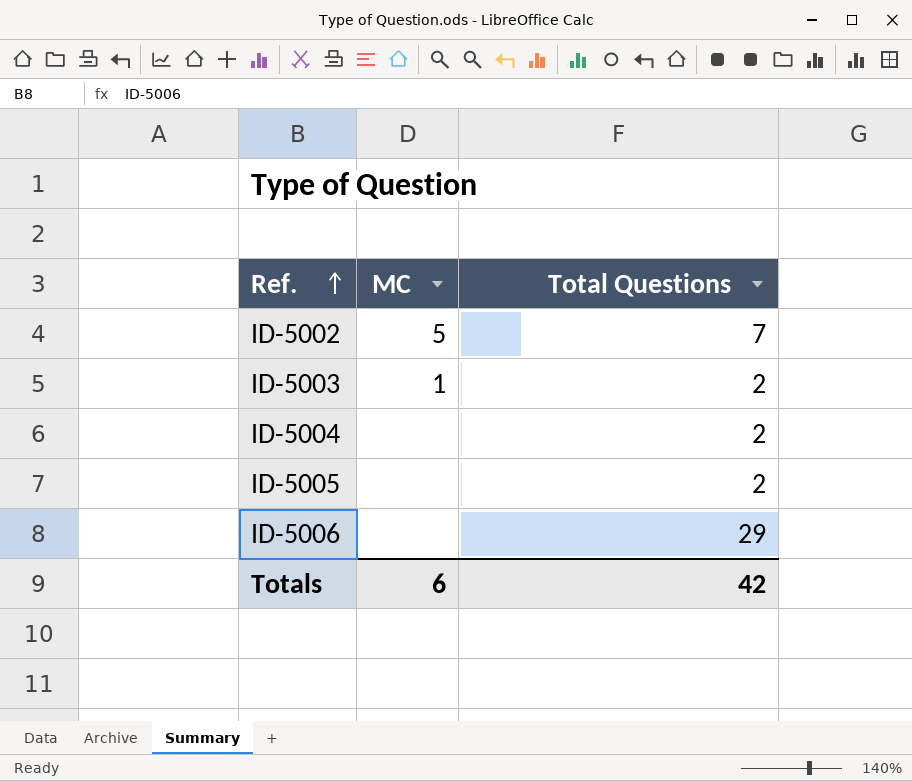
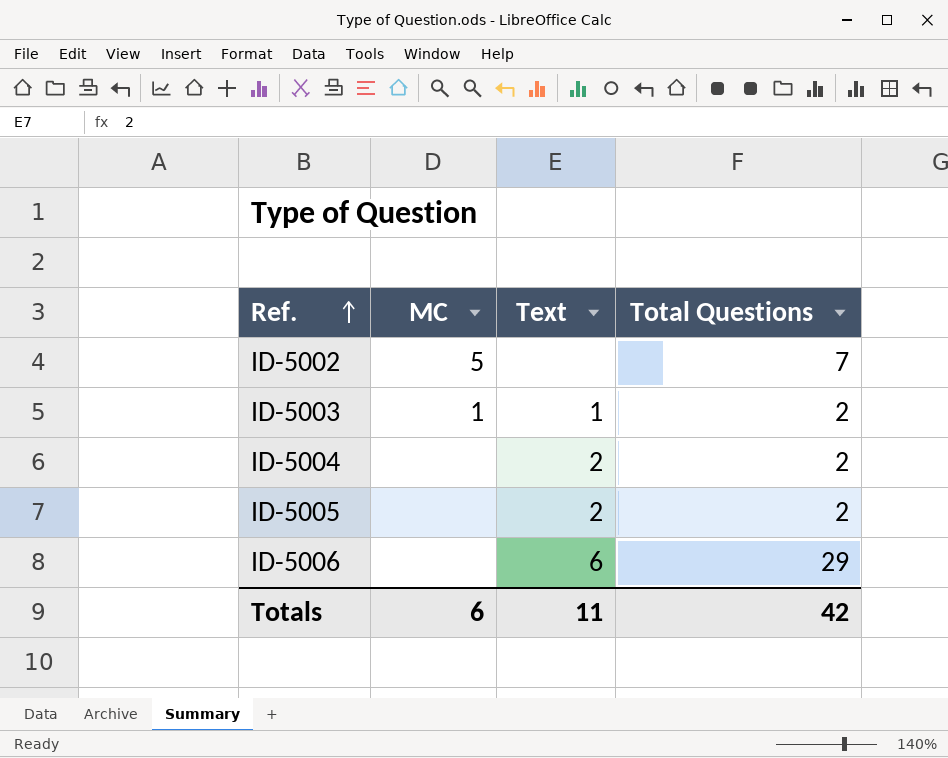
column Text | position: none -> 3

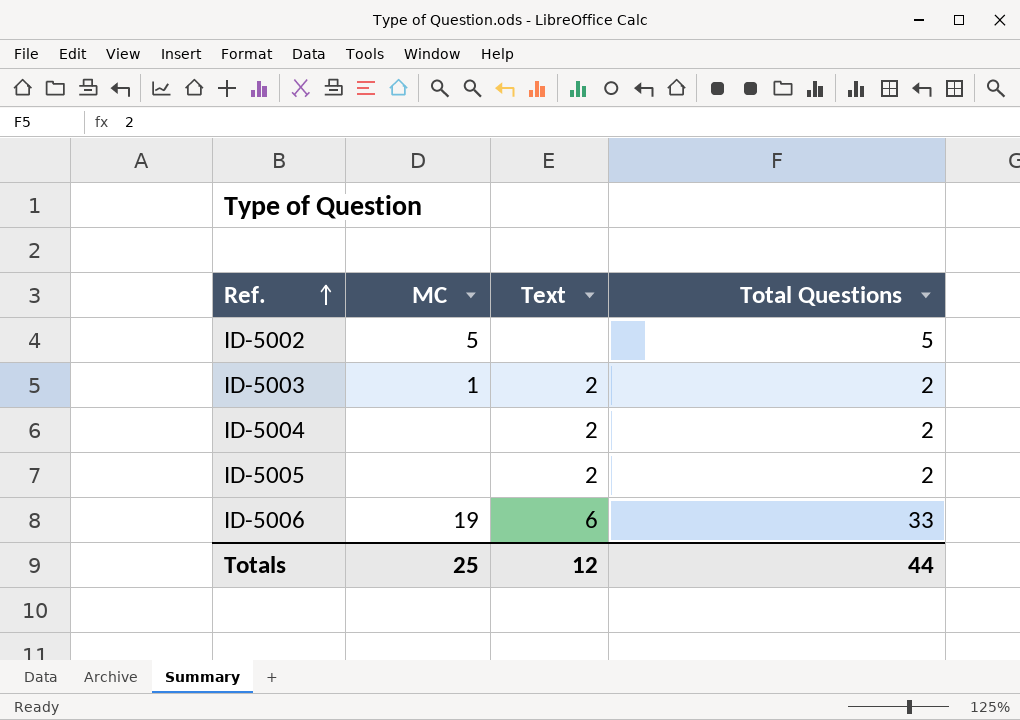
ID-5002 | Total Questions: 7 -> 5
ID-5003 | Text: 1 -> 2
ID-5006 | MC: none -> 19
ID-5006 | Total Questions: 29 -> 33
Totals | MC: 6 -> 25
Totals | Text: 11 -> 12
Totals | Total Questions: 42 -> 44

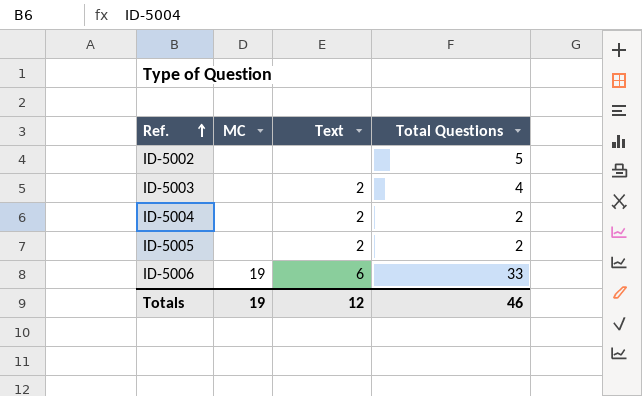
ID-5002 | MC: 5 -> none
ID-5003 | MC: 1 -> none
ID-5003 | Total Questions: 2 -> 4
Totals | MC: 25 -> 19
Totals | Total Questions: 44 -> 46

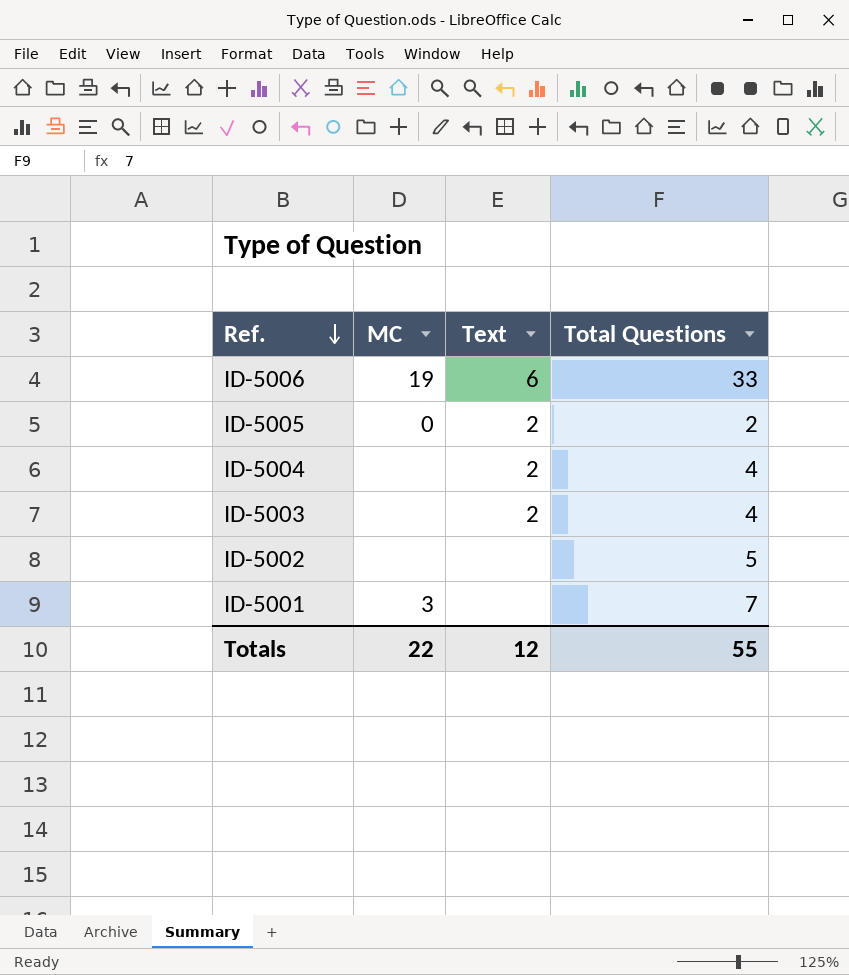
row order: Ref. ascending -> Ref. descending
ID-5005 | MC: none -> 0
ID-5004 | Total Questions: 2 -> 4
row ID-5001: none -> 3 | none | 7
Totals | MC: 19 -> 22
Totals | Total Questions: 46 -> 55

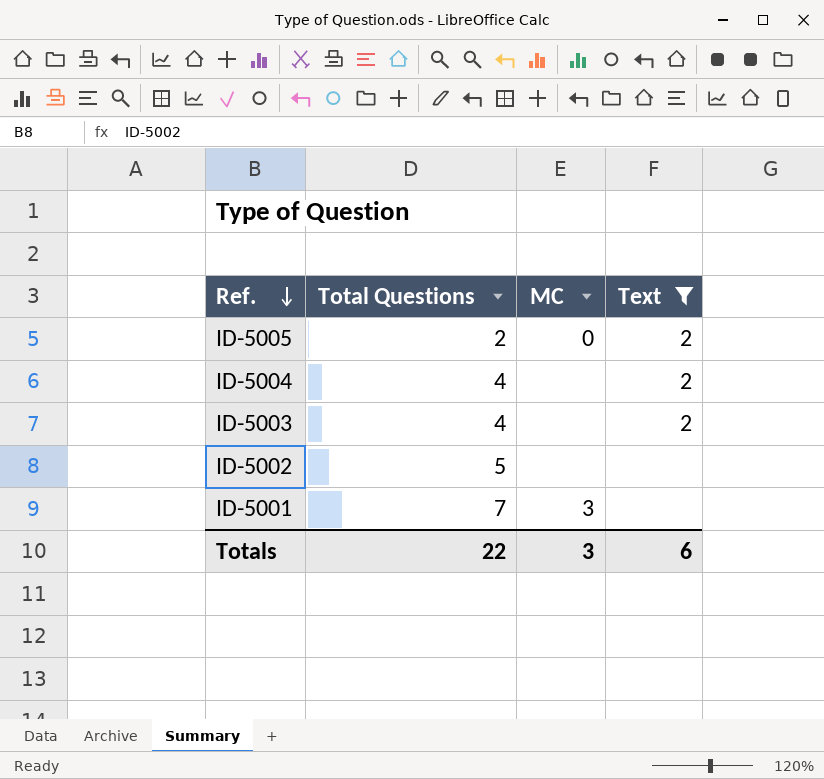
filter: none -> Text != 6
column Total Questions | position: 4 -> 2
Totals | Total Questions: 55 -> 22
Totals | MC: 22 -> 3
Totals | Text: 12 -> 6

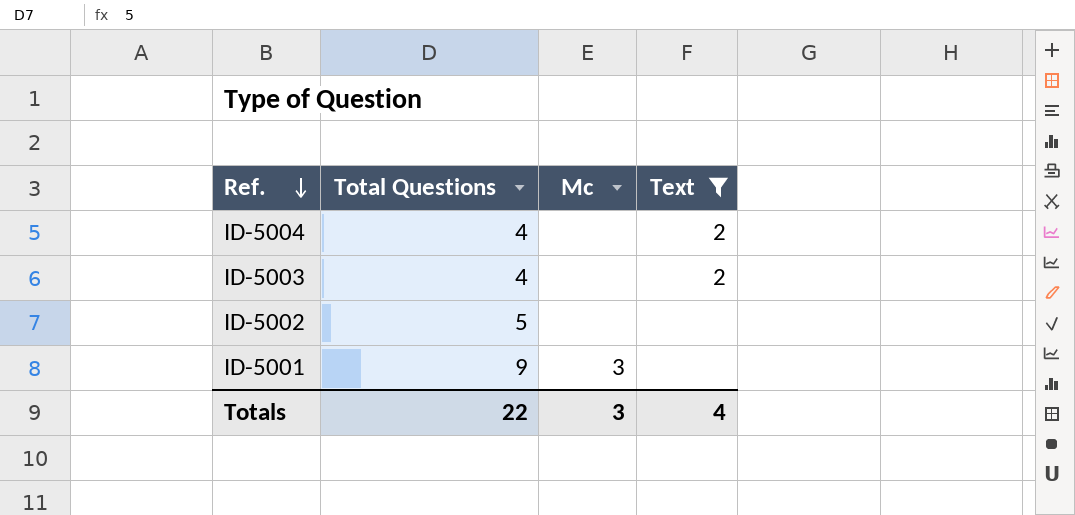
column name: MC -> Mc
row ID-5005: 2 | 0 | 2 -> none
ID-5001 | Total Questions: 7 -> 9
Totals | Text: 6 -> 4

